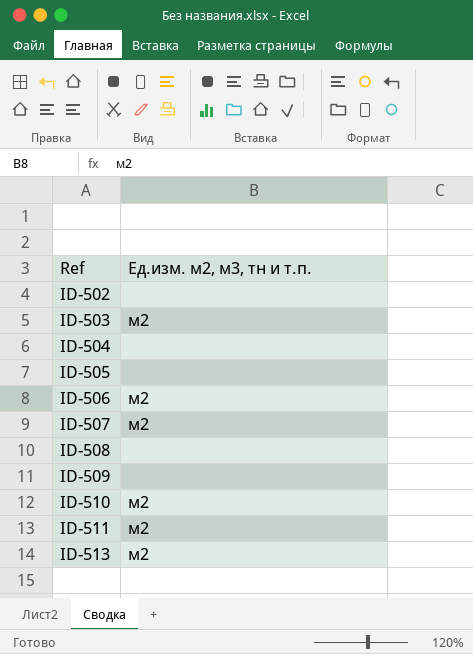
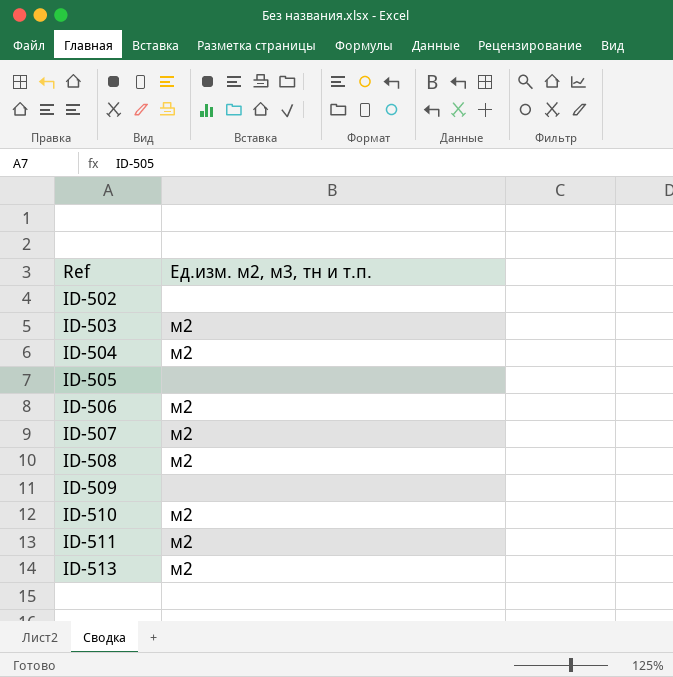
ID-504 | Ед.изм. м2, м3, тн и т.п.: none -> м2
ID-508 | Ед.изм. м2, м3, тн и т.п.: none -> м2

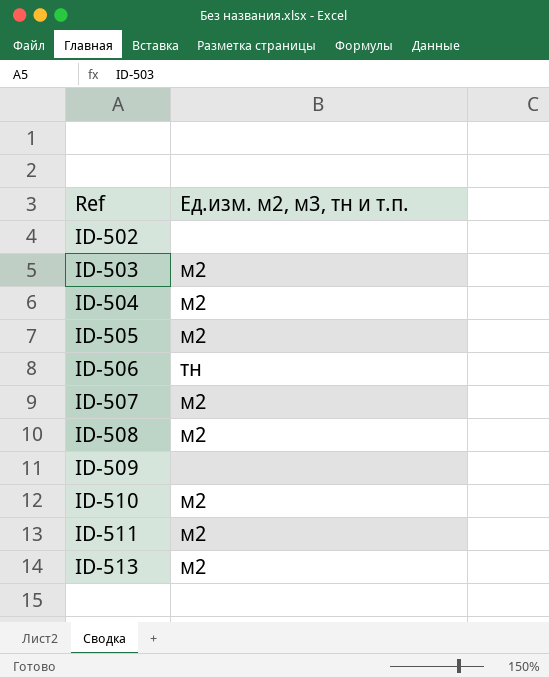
ID-505 | Ед.изм. м2, м3, тн и т.п.: none -> м2
ID-506 | Ед.изм. м2, м3, тн и т.п.: м2 -> тн

